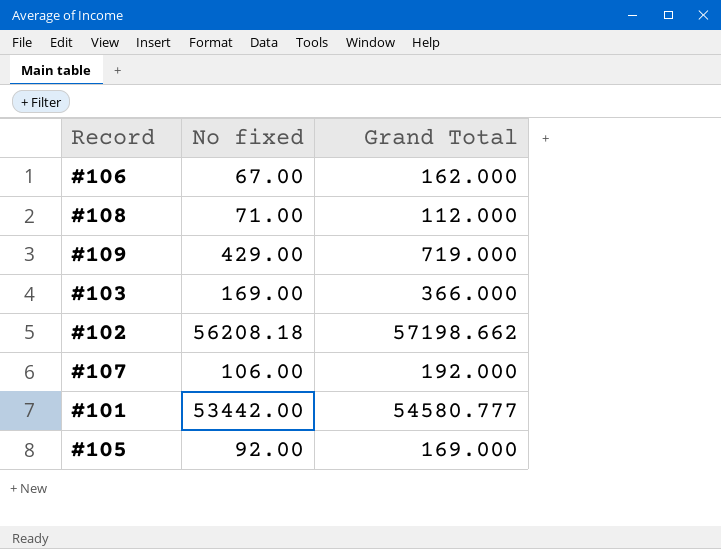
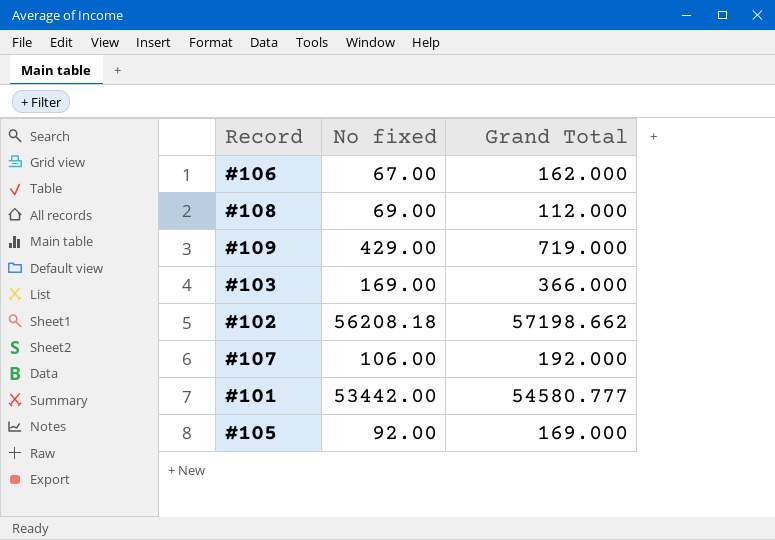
#108 | No fixed: 71.00 -> 69.00

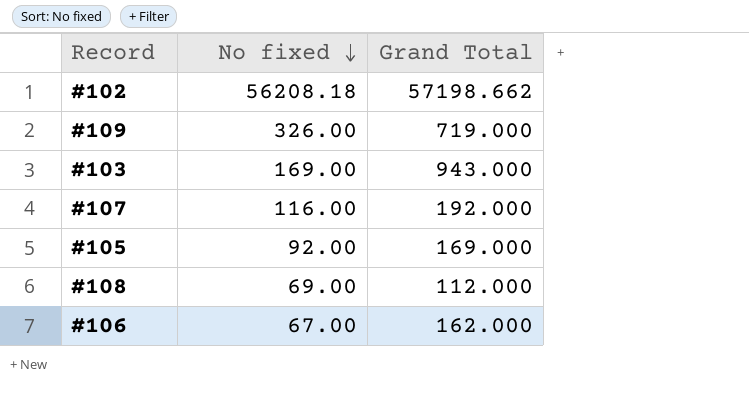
row order: none -> No fixed descending
row #101: 53442.00 | 54580.777 -> none
#109 | No fixed: 429.00 -> 326.00
#103 | Grand Total: 366.000 -> 943.000
#107 | No fixed: 106.00 -> 116.00

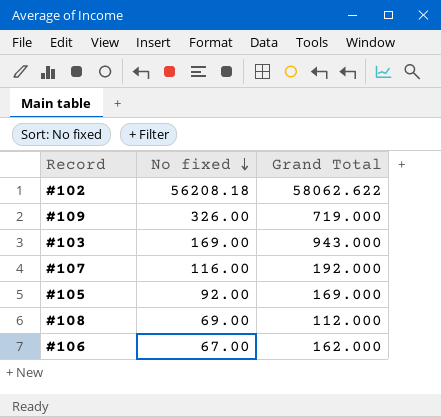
#102 | Grand Total: 57198.662 -> 58062.622

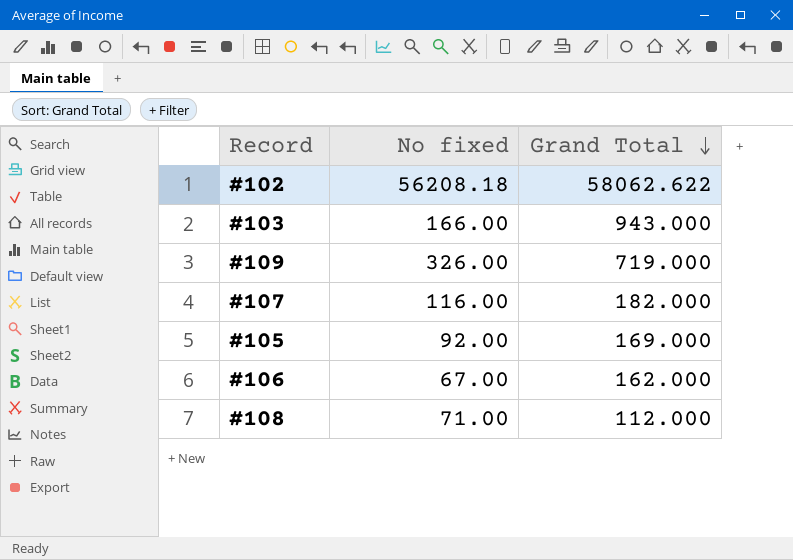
row order: No fixed descending -> Grand Total descending
#103 | No fixed: 169.00 -> 166.00
#107 | Grand Total: 192.000 -> 182.000
#108 | No fixed: 69.00 -> 71.00

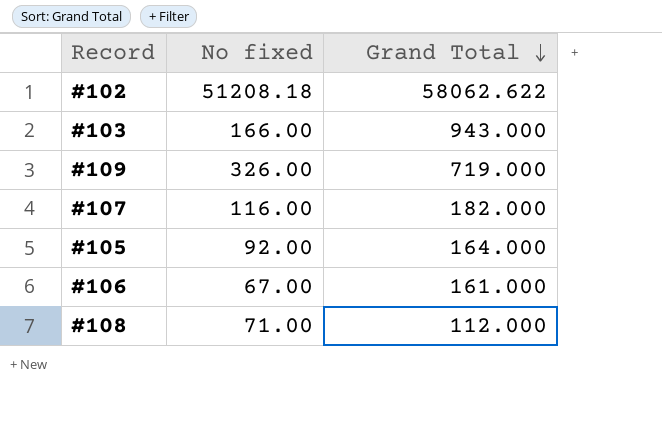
#102 | No fixed: 56208.18 -> 51208.18
#105 | Grand Total: 169.000 -> 164.000
#106 | Grand Total: 162.000 -> 161.000

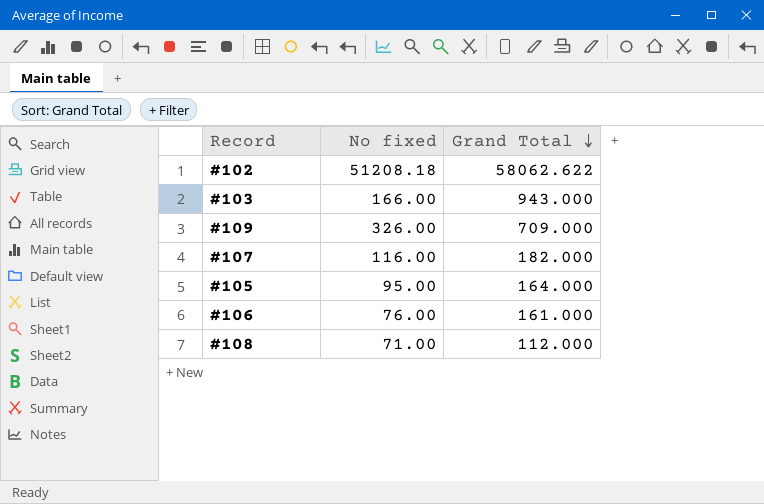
#109 | Grand Total: 719.000 -> 709.000
#105 | No fixed: 92.00 -> 95.00
#106 | No fixed: 67.00 -> 76.00

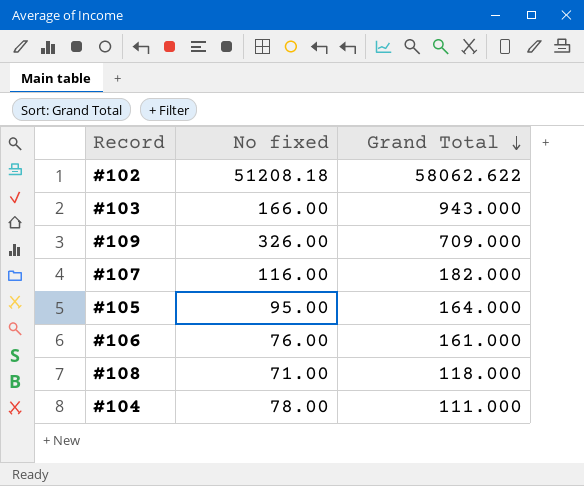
#108 | Grand Total: 112.000 -> 118.000
row #104: none -> 78.00 | 111.000

